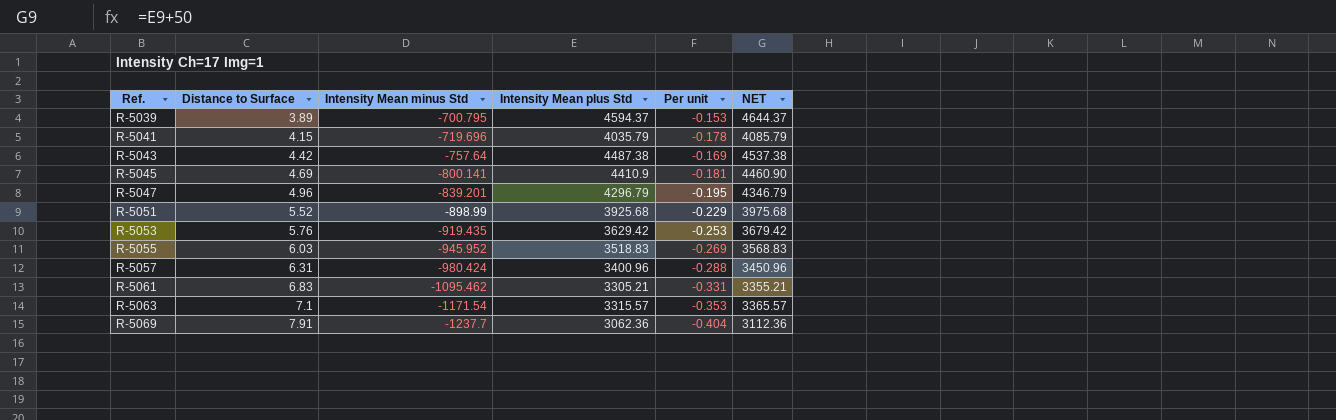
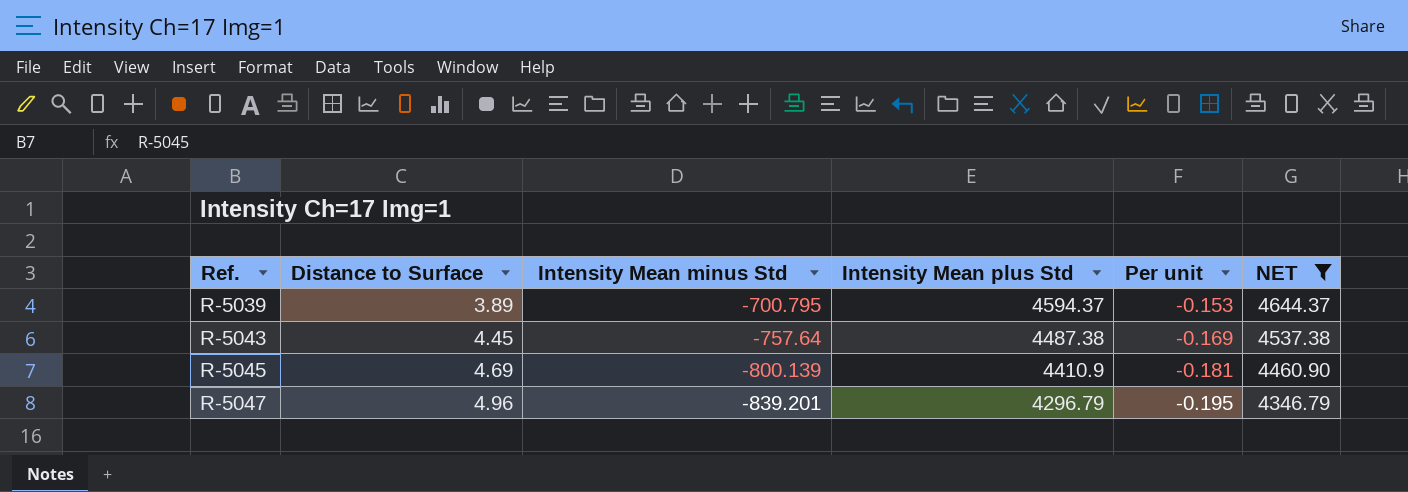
filter: none -> NET >= 4346.79
R-5043 | Distance to Surface: 4.42 -> 4.45
R-5045 | Intensity Mean minus Std: -800.141 -> -800.139

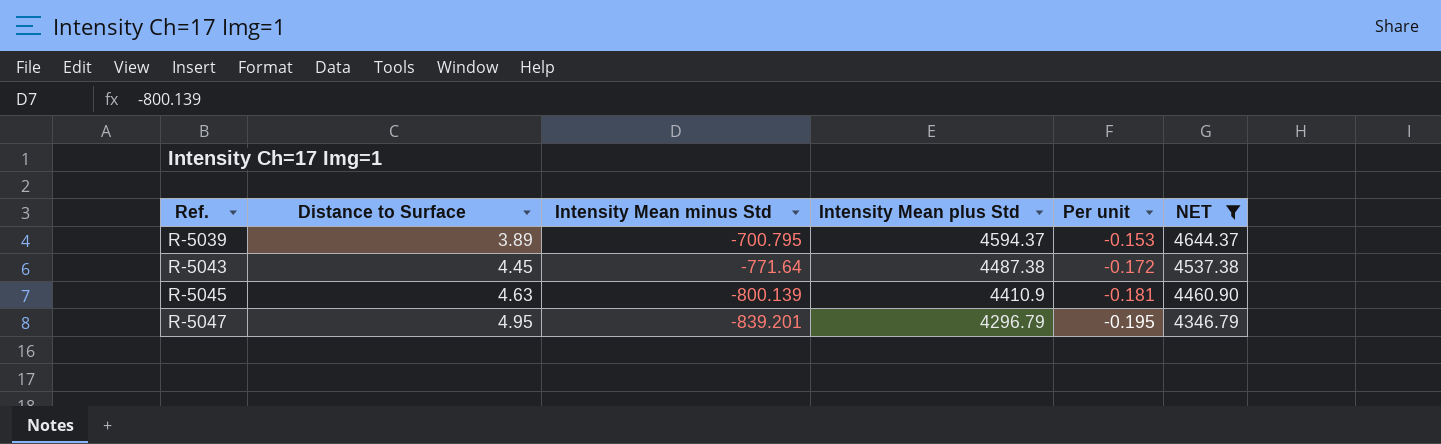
R-5043 | Intensity Mean minus Std: -757.64 -> -771.64
R-5043 | Per unit: -0.169 -> -0.172
R-5045 | Distance to Surface: 4.69 -> 4.63
R-5047 | Distance to Surface: 4.96 -> 4.95

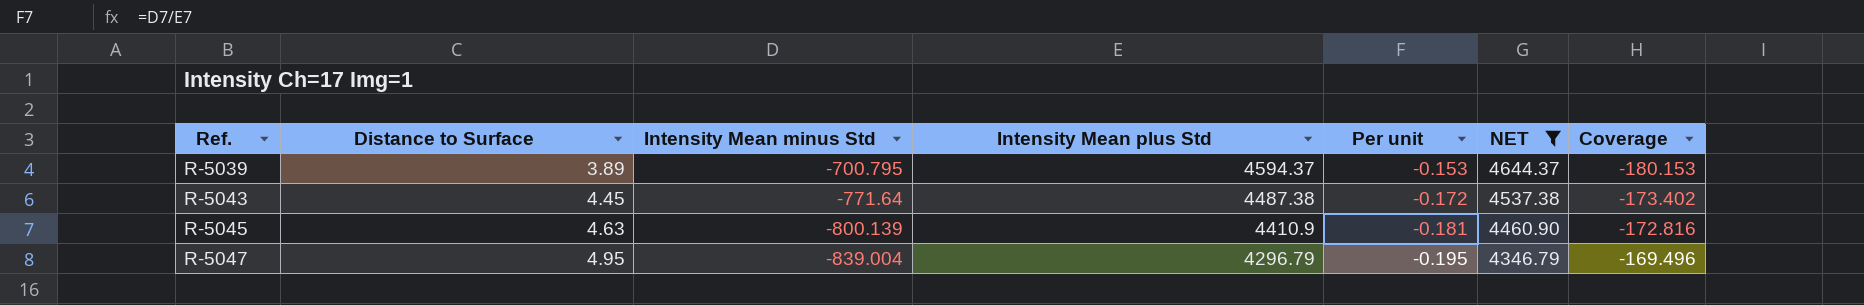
column Coverage | formula: none -> [Intensity Mean minus Std] / [Distance to Surface]
R-5047 | Intensity Mean minus Std: -839.201 -> -839.004

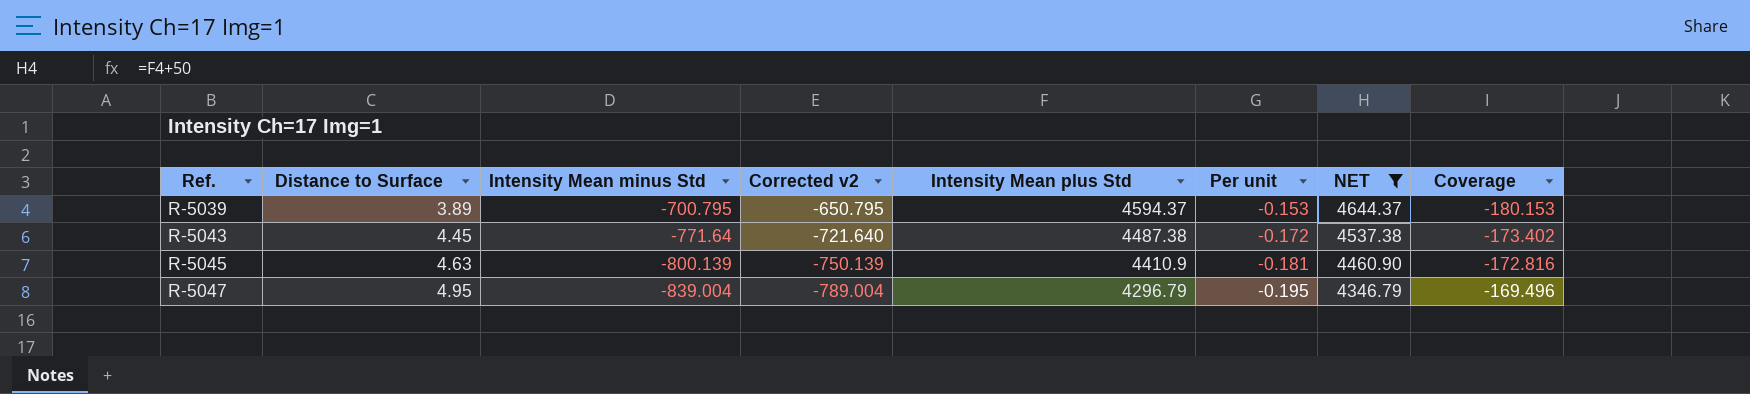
column Corrected v2 | formula: none -> [Intensity Mean minus Std] + 50

